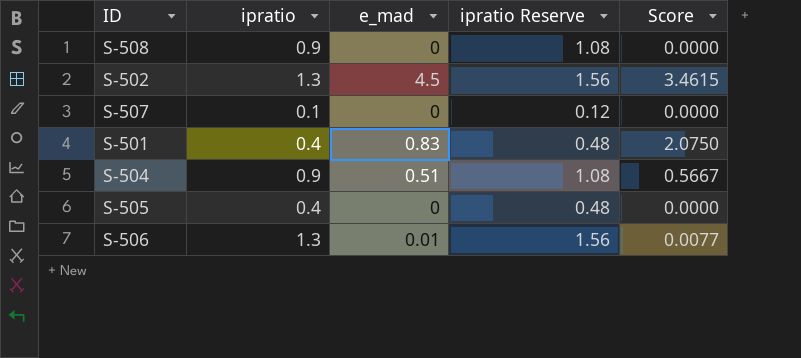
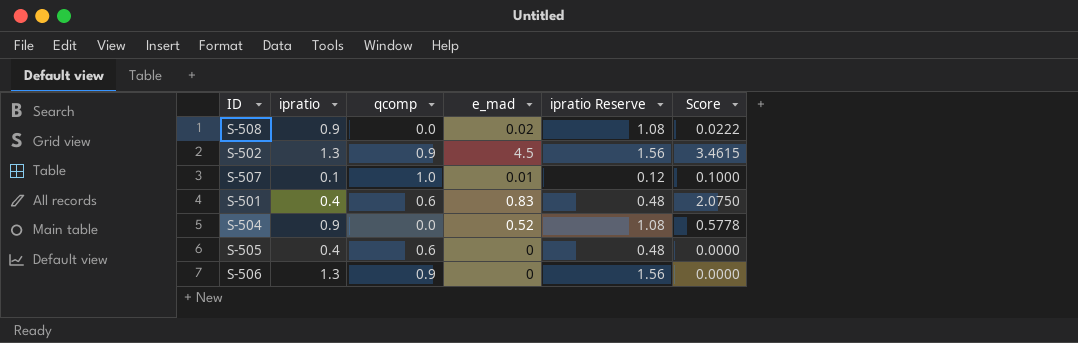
column qcomp | position: none -> 3
S-508 | e_mad: 0 -> 0.02
S-508 | Score: 0.0000 -> 0.0222
S-507 | e_mad: 0 -> 0.01
S-507 | Score: 0.0000 -> 0.1000
S-504 | e_mad: 0.51 -> 0.52
S-504 | Score: 0.5667 -> 0.5778
S-506 | e_mad: 0.01 -> 0
S-506 | Score: 0.0077 -> 0.0000

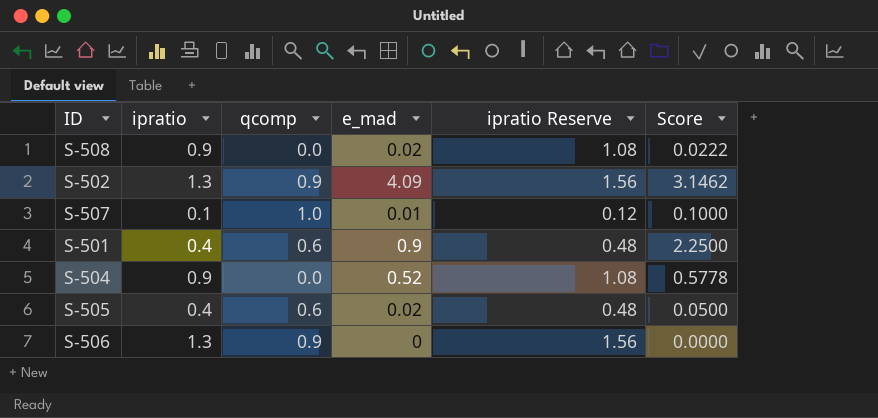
S-502 | e_mad: 4.5 -> 4.09
S-502 | Score: 3.4615 -> 3.1462
S-501 | e_mad: 0.83 -> 0.9
S-501 | Score: 2.0750 -> 2.2500
S-505 | e_mad: 0 -> 0.02
S-505 | Score: 0.0000 -> 0.0500

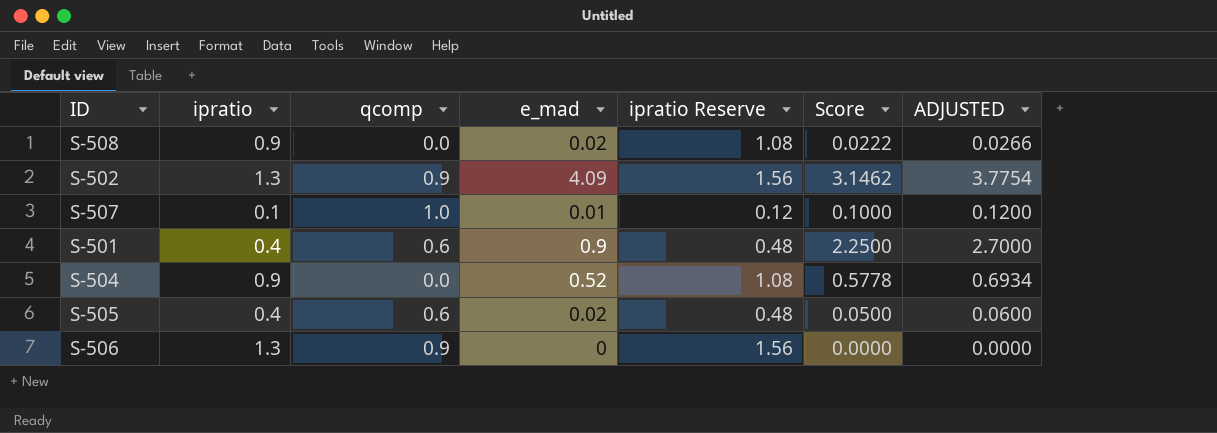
column ADJUSTED | formula: none -> [Score] * 1.2

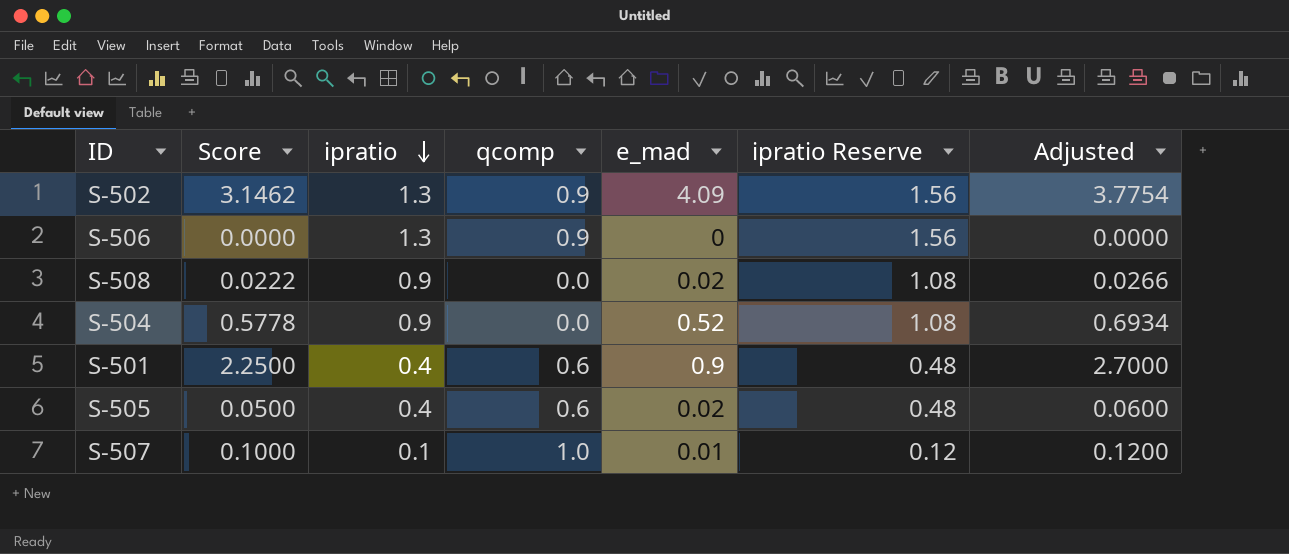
row order: none -> ipratio descending
column Score | position: 6 -> 2
column name: ADJUSTED -> Adjusted

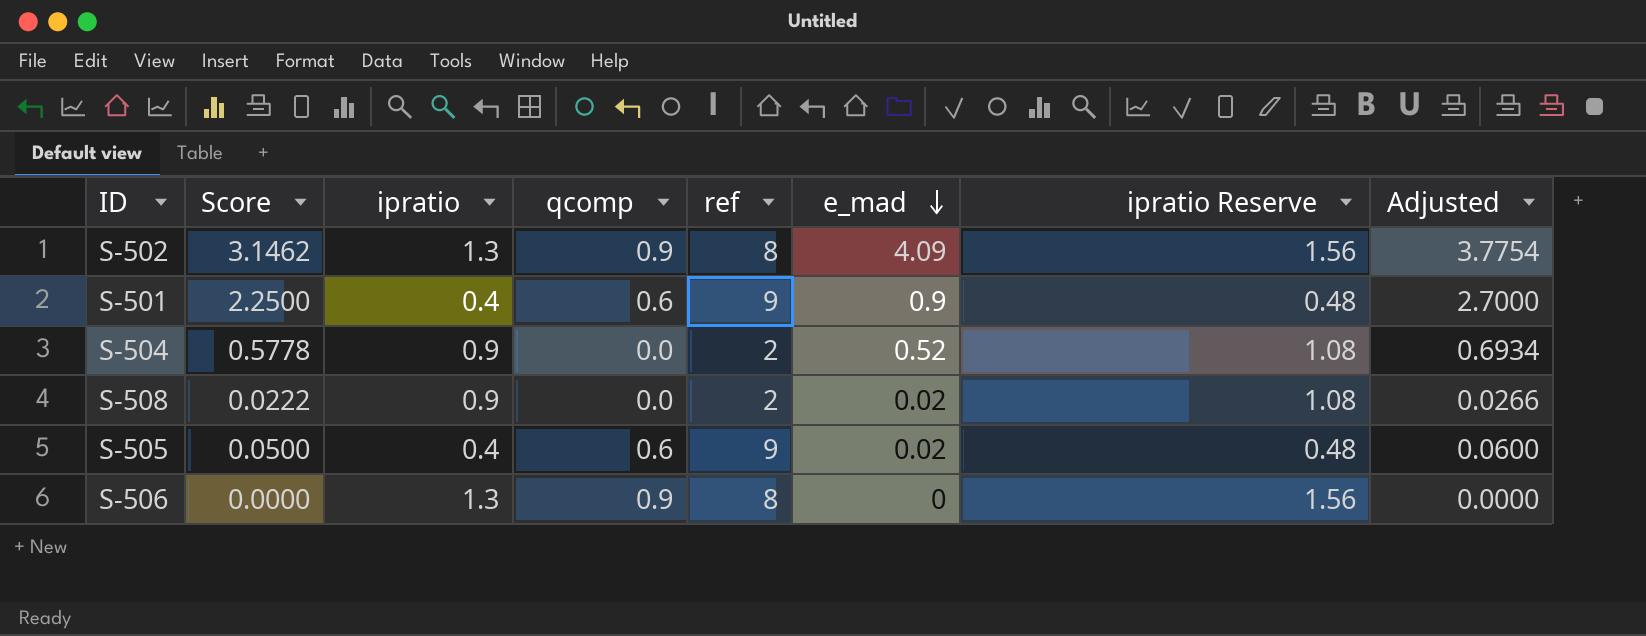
row order: ipratio descending -> e_mad descending
column ref | position: none -> 5
row S-507: 0.1000 | 0.1 | 1.0 | 0.01 | 0.12 | 0.1200 -> none

